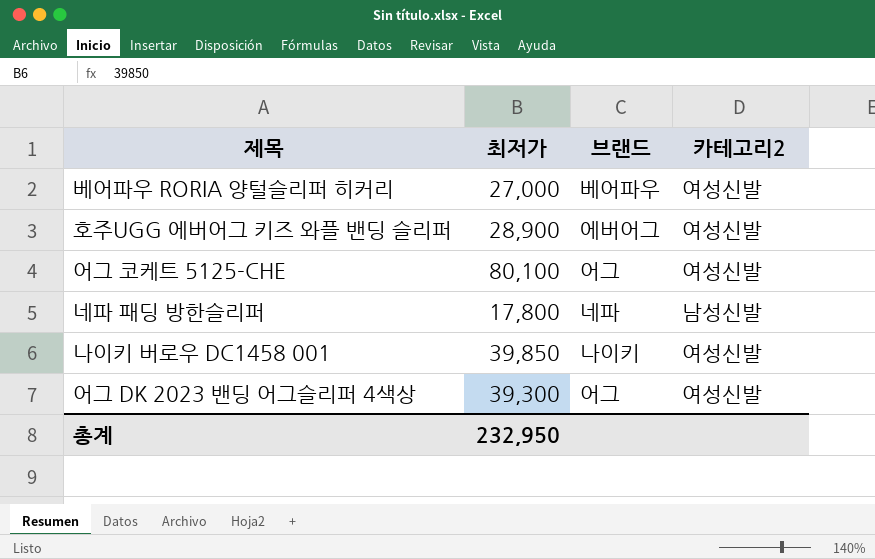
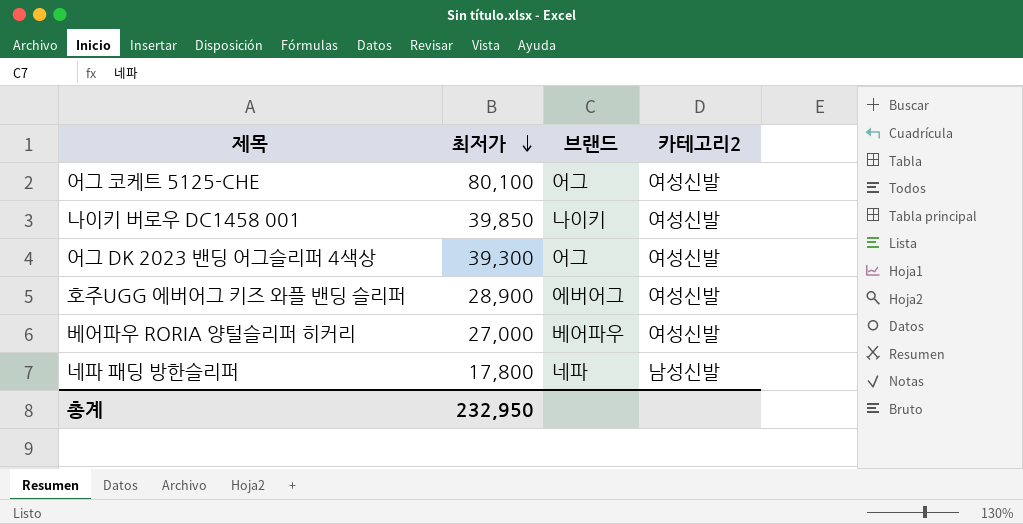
row order: none -> 최저가 descending

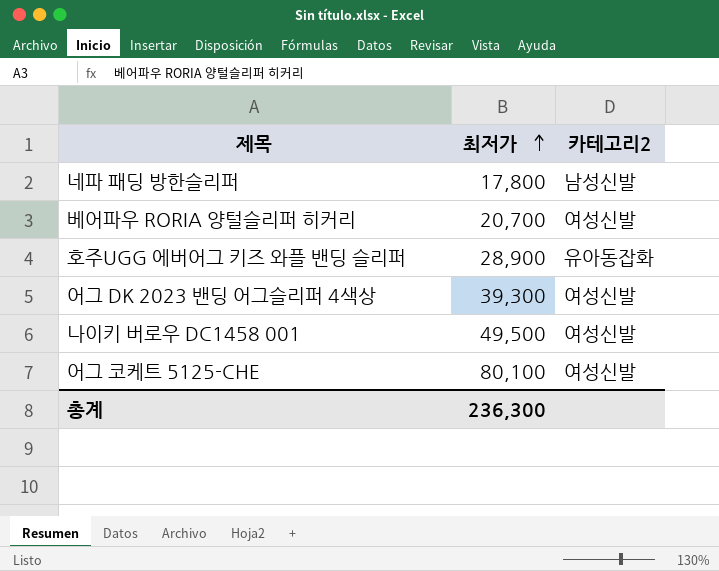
row order: 최저가 descending -> 최저가 ascending
column 브랜드 | position: 3 -> none
베어파우 RORIA 양털슬리퍼 히커리 | 최저가: 27,000 -> 20,700
호주UGG 에버어그 키즈 와플 밴딩 슬리퍼 | 카테고리2: 여성신발 -> 유아동잡화
나이키 버로우 DC1458 001 | 최저가: 39,850 -> 49,500
총계 | 최저가: 232,950 -> 236,300

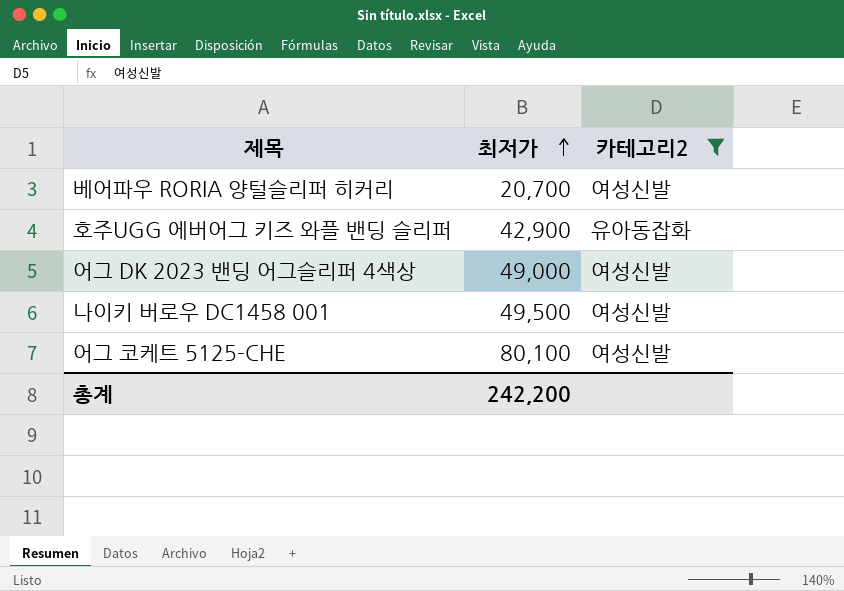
filter: none -> 카테고리2 != 남성신발
호주UGG 에버어그 키즈 와플 밴딩 슬리퍼 | 최저가: 28,900 -> 42,900
어그 DK 2023 밴딩 어그슬리퍼 4색상 | 최저가: 39,300 -> 49,000
총계 | 최저가: 236,300 -> 242,200

